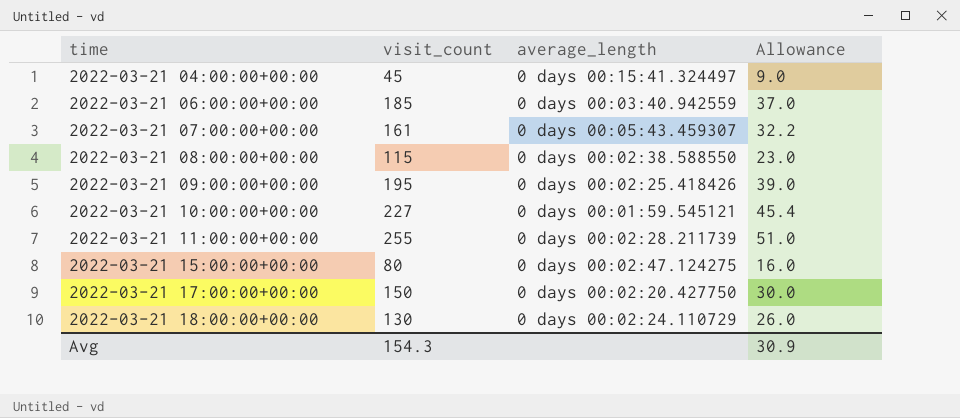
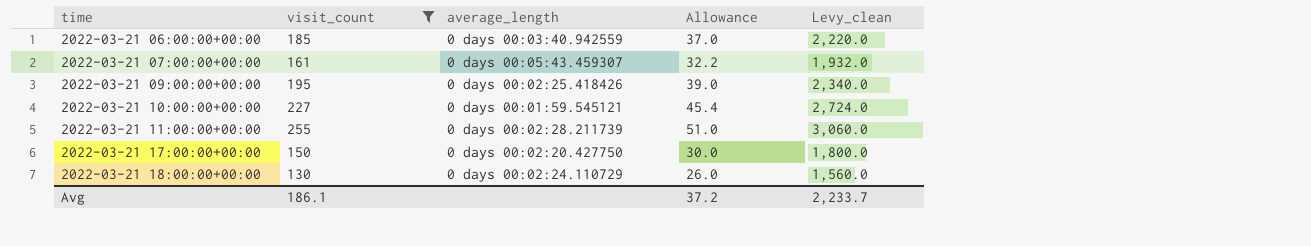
filter: none -> visit_count >= 130
column Levy_clean | formula: none -> [visit_count] * 12
Avg | visit_count: 154.3 -> 186.1
Avg | Allowance: 30.9 -> 37.2

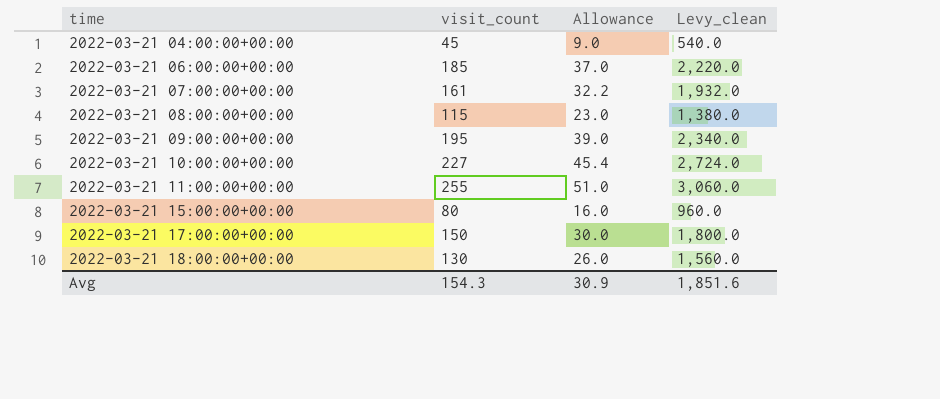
filter: visit_count >= 130 -> none
column average_length | position: 3 -> none
Avg | visit_count: 186.1 -> 154.3
Avg | Allowance: 37.2 -> 30.9
Avg | Levy_clean: 2,233.7 -> 1,851.6

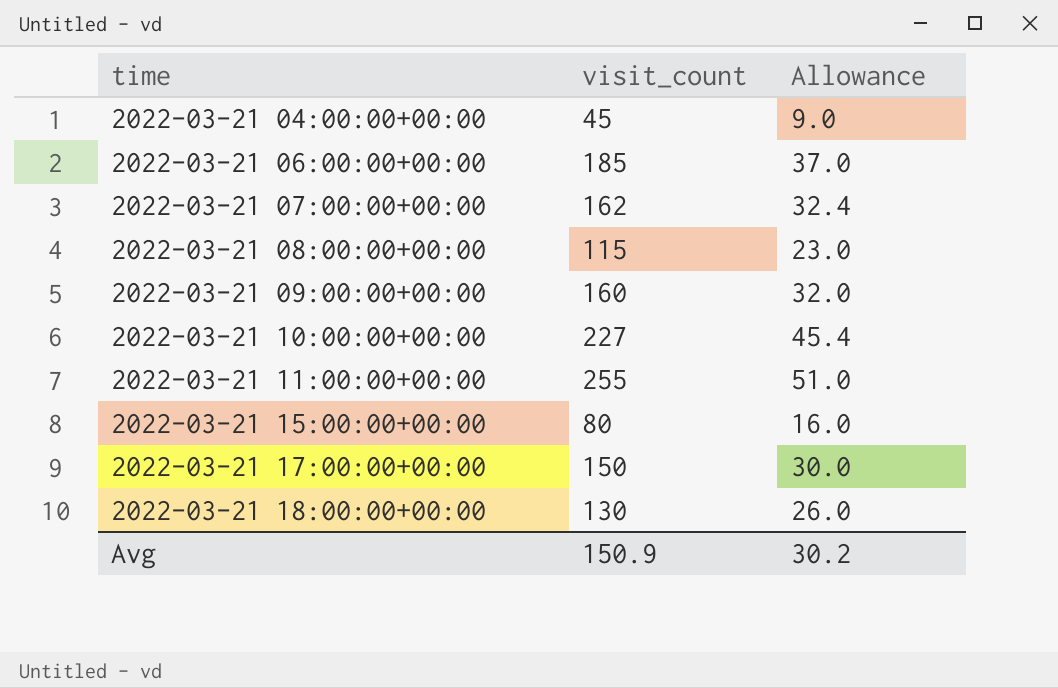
column Levy_clean | formula: [visit_count] * 12 -> none
2022-03-21 07:00:00+00:00 | visit_count: 161 -> 162
2022-03-21 07:00:00+00:00 | Allowance: 32.2 -> 32.4
2022-03-21 09:00:00+00:00 | visit_count: 195 -> 160
2022-03-21 09:00:00+00:00 | Allowance: 39.0 -> 32.0
Avg | visit_count: 154.3 -> 150.9
Avg | Allowance: 30.9 -> 30.2

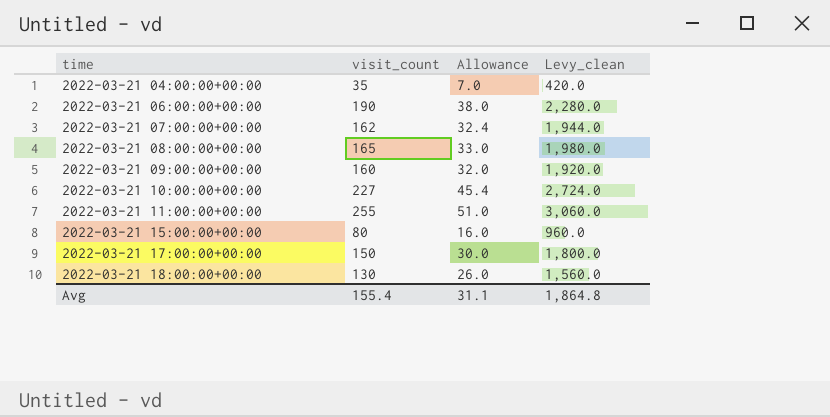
column Levy_clean | formula: none -> [visit_count] * 12
2022-03-21 04:00:00+00:00 | visit_count: 45 -> 35
2022-03-21 04:00:00+00:00 | Allowance: 9.0 -> 7.0
2022-03-21 06:00:00+00:00 | visit_count: 185 -> 190
2022-03-21 06:00:00+00:00 | Allowance: 37.0 -> 38.0
2022-03-21 08:00:00+00:00 | visit_count: 115 -> 165
2022-03-21 08:00:00+00:00 | Allowance: 23.0 -> 33.0
Avg | visit_count: 150.9 -> 155.4
Avg | Allowance: 30.2 -> 31.1

